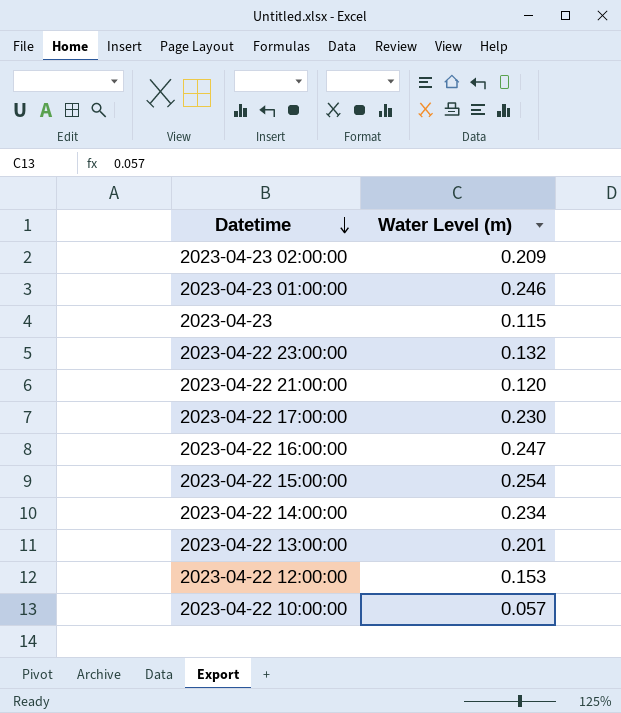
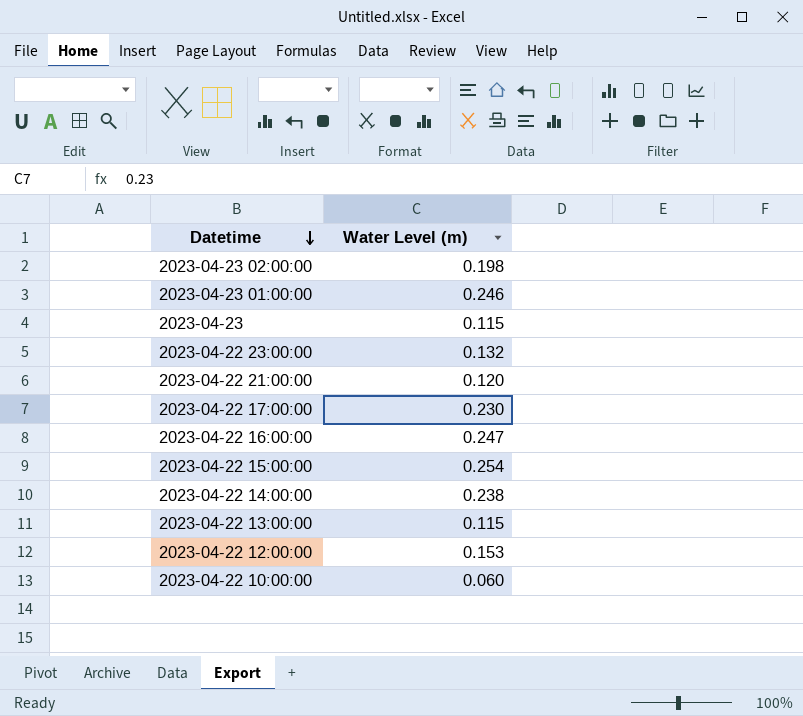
2023-04-23 02:00:00 | Water Level (m): 0.209 -> 0.198
2023-04-22 14:00:00 | Water Level (m): 0.234 -> 0.238
2023-04-22 13:00:00 | Water Level (m): 0.201 -> 0.115
2023-04-22 10:00:00 | Water Level (m): 0.057 -> 0.060

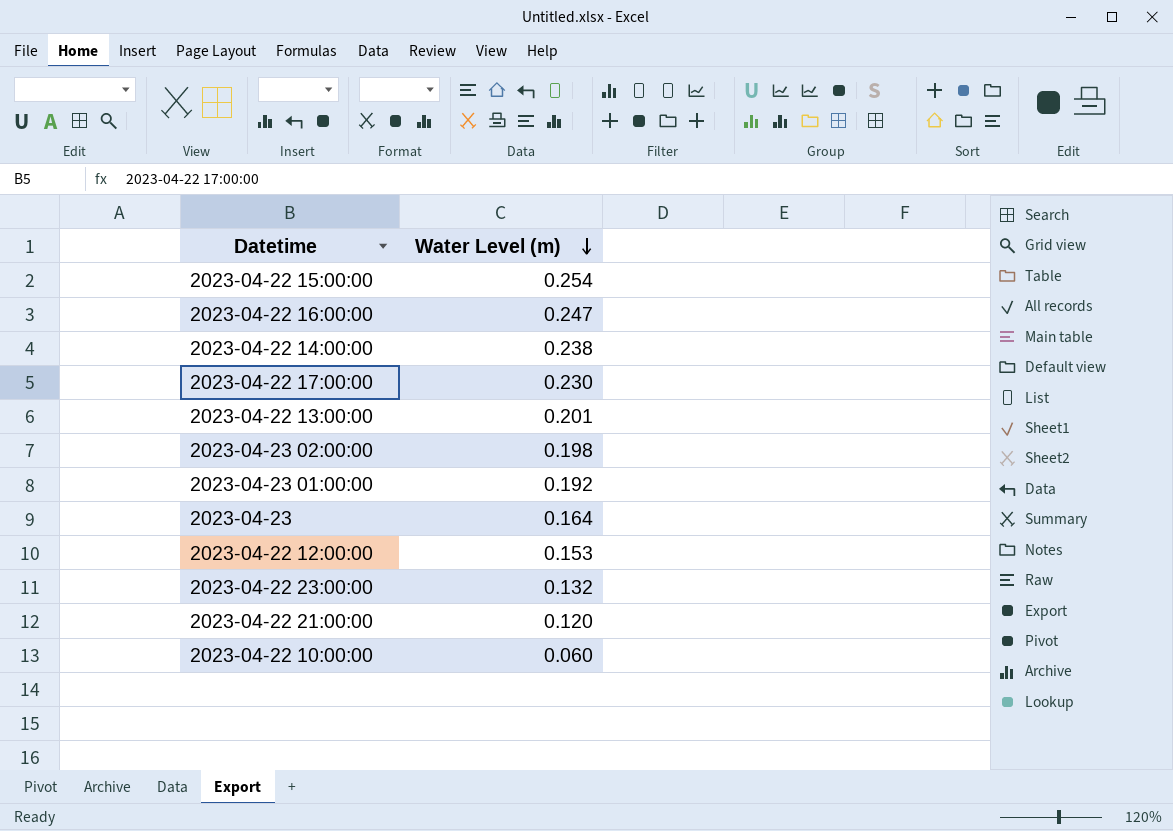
row order: Datetime descending -> Water Level (m) descending
2023-04-22 13:00:00 | Water Level (m): 0.115 -> 0.201
2023-04-23 01:00:00 | Water Level (m): 0.246 -> 0.192
2023-04-23 | Water Level (m): 0.115 -> 0.164

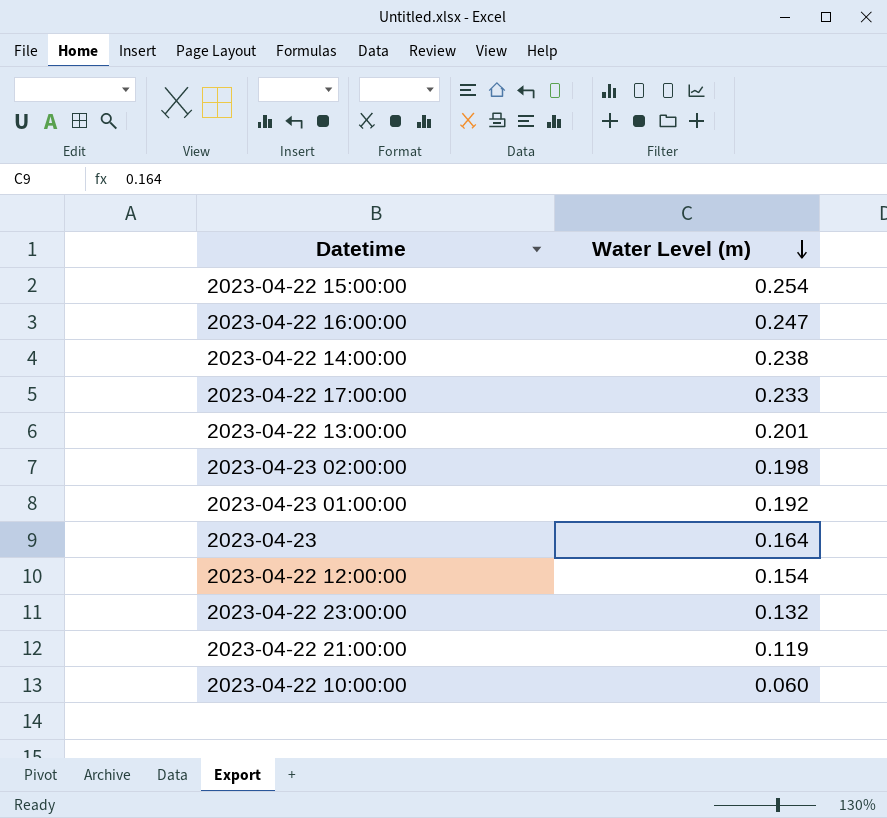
2023-04-22 17:00:00 | Water Level (m): 0.230 -> 0.233
2023-04-22 12:00:00 | Water Level (m): 0.153 -> 0.154
2023-04-22 21:00:00 | Water Level (m): 0.120 -> 0.119

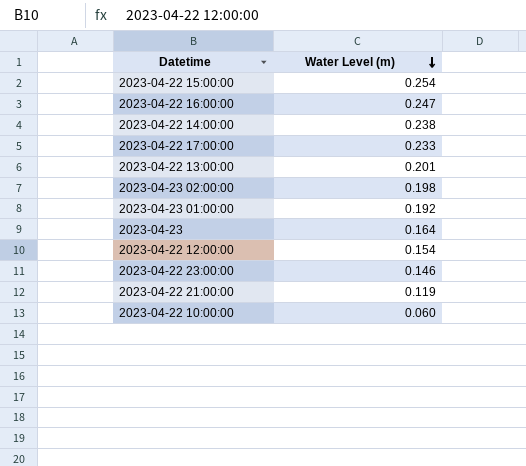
2023-04-22 23:00:00 | Water Level (m): 0.132 -> 0.146

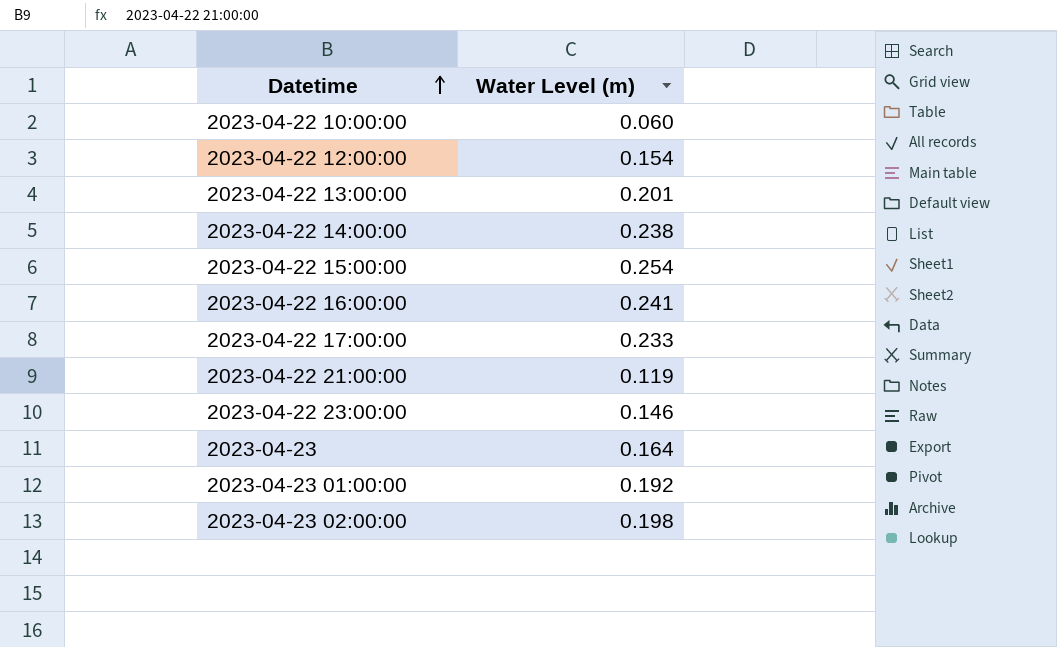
row order: Water Level (m) descending -> Datetime ascending
2023-04-22 16:00:00 | Water Level (m): 0.247 -> 0.241

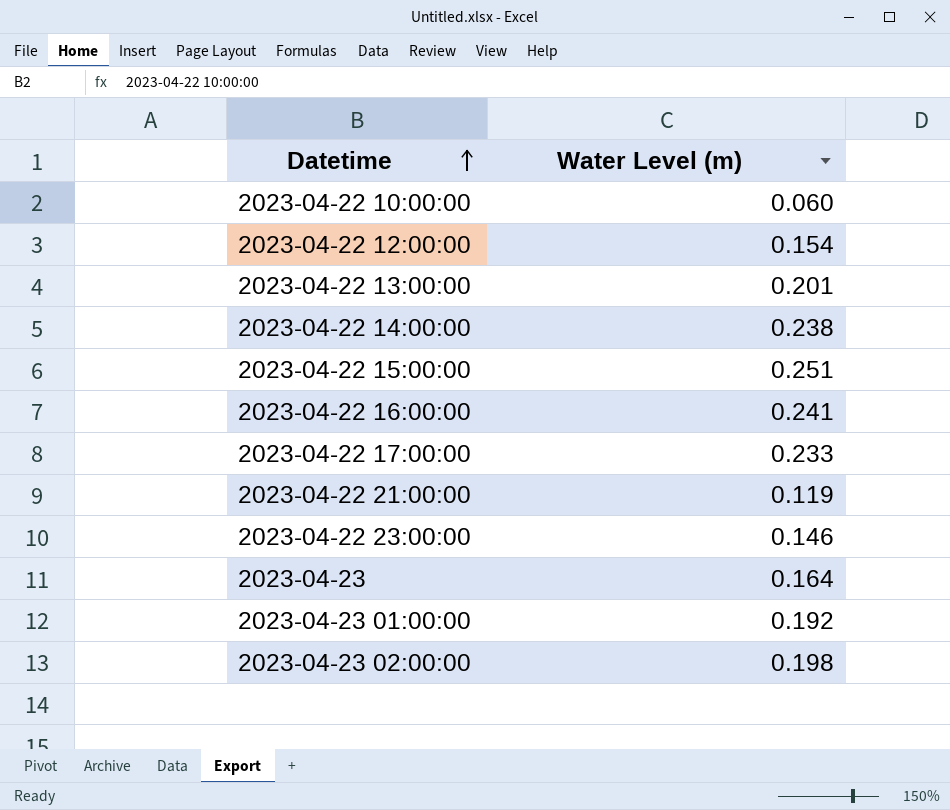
2023-04-22 15:00:00 | Water Level (m): 0.254 -> 0.251

